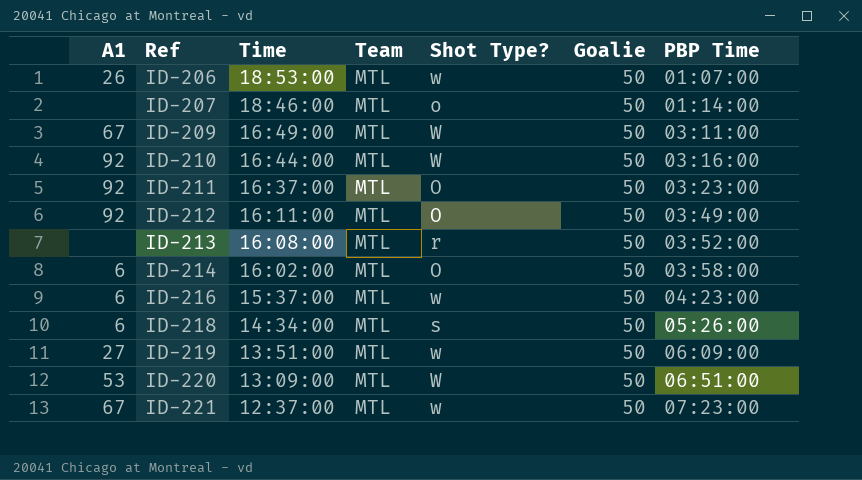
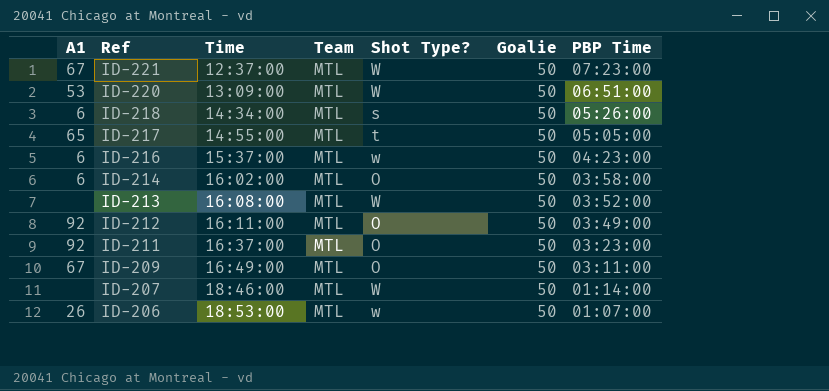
row order: Ref ascending -> Ref descending
row ID-210: 92 | 16:44:00 | MTL | W | 50 | 03:16:00 -> none
row ID-219: 27 | 13:51:00 | MTL | w | 50 | 06:09:00 -> none
ID-221 | Shot Type?: w -> W
row ID-217: none -> 65 | 14:55:00 | MTL | t | 50 | 05:05:00
ID-213 | Shot Type?: r -> W
ID-209 | Shot Type?: W -> O
ID-207 | Shot Type?: o -> W

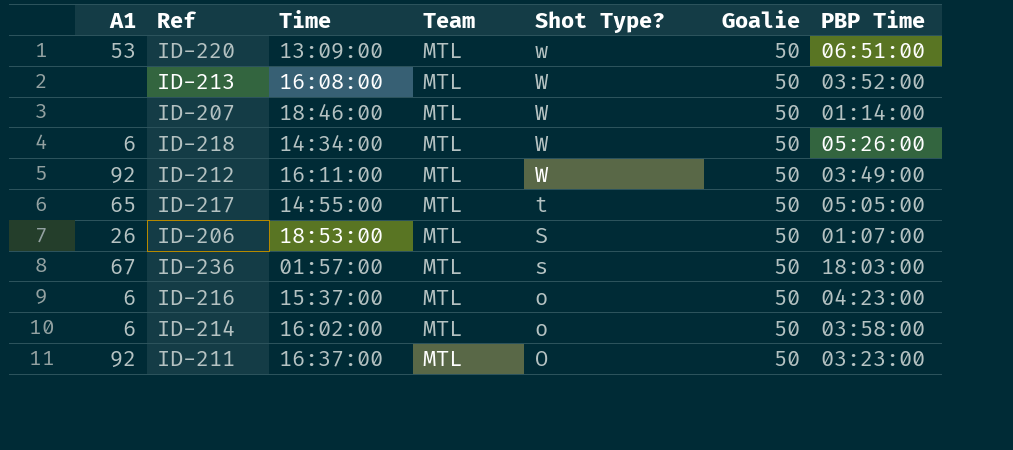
row order: Ref descending -> Shot Type? descending
row ID-221: 67 | 12:37:00 | MTL | W | 50 | 07:23:00 -> none
row ID-209: 67 | 16:49:00 | MTL | O | 50 | 03:11:00 -> none
ID-220 | Shot Type?: W -> w
ID-218 | Shot Type?: s -> W
ID-212 | Shot Type?: O -> W
ID-206 | Shot Type?: w -> S
row ID-236: none -> 67 | 01:57:00 | MTL | s | 50 | 18:03:00
ID-216 | Shot Type?: w -> o
ID-214 | Shot Type?: O -> o

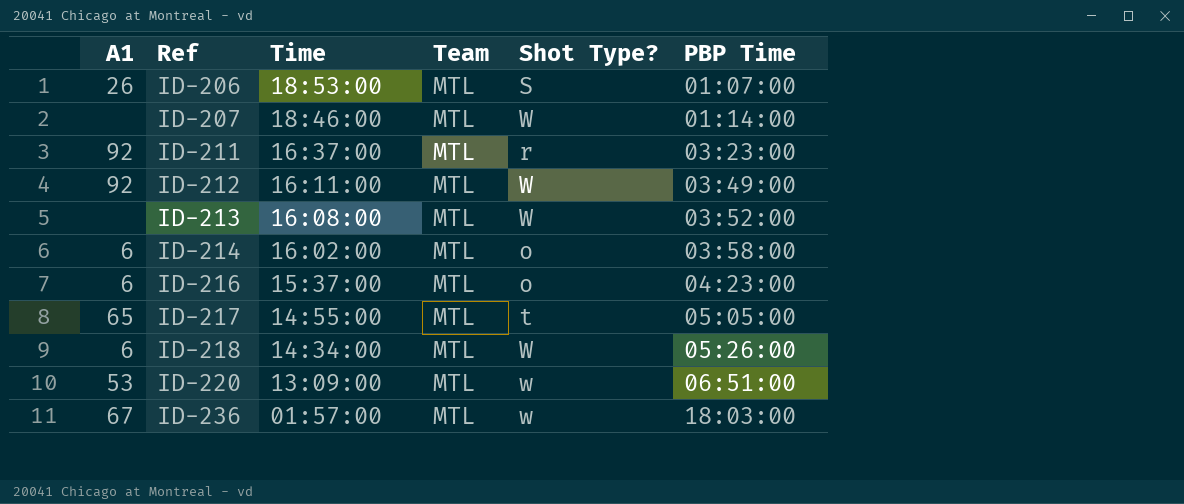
row order: Shot Type? descending -> Ref ascending
column Goalie | position: 6 -> none
ID-211 | Shot Type?: O -> r
ID-236 | Shot Type?: s -> w

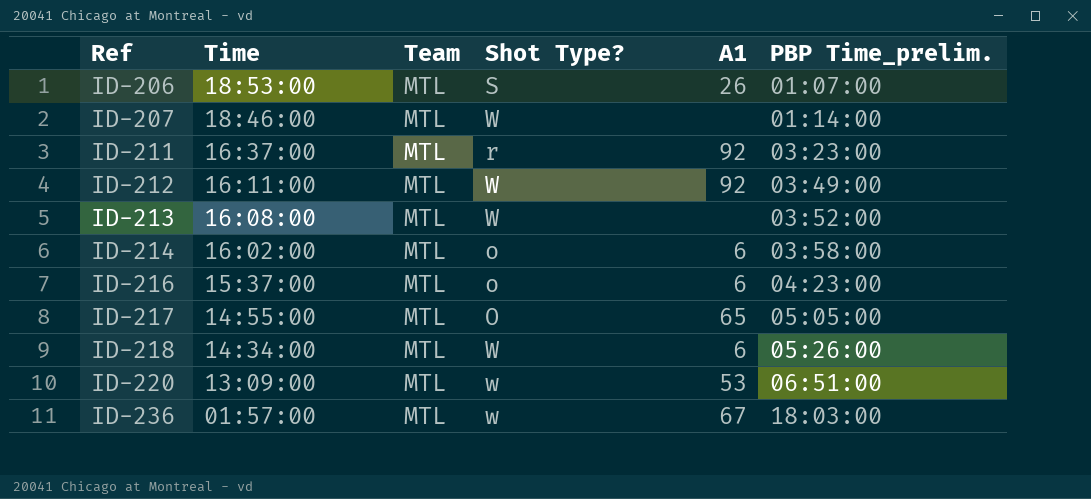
column A1 | position: 1 -> 5
column name: PBP Time -> PBP Time_prelim.
ID-217 | Shot Type?: t -> O

